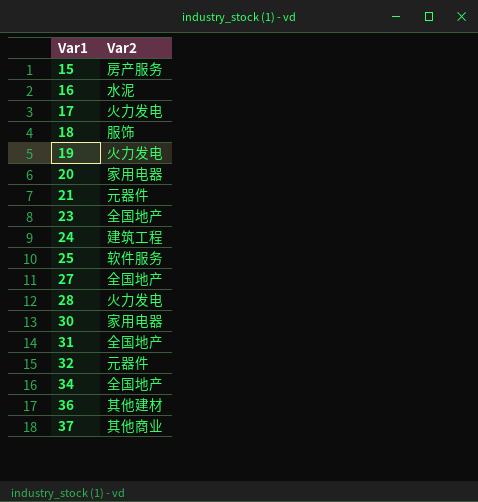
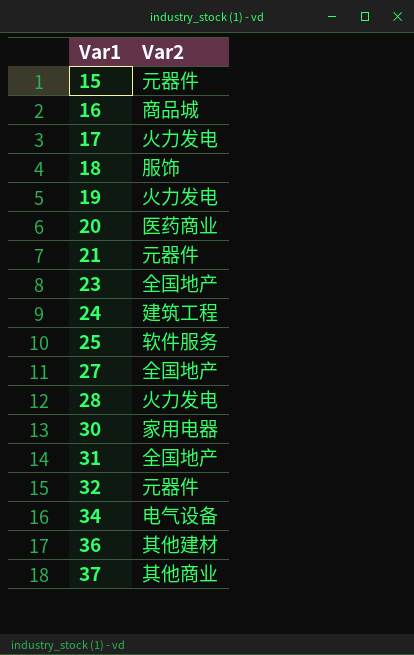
15 | Var2: 房产服务 -> 元器件
16 | Var2: 水泥 -> 商品城
20 | Var2: 家用电器 -> 医药商业
34 | Var2: 全国地产 -> 电气设备

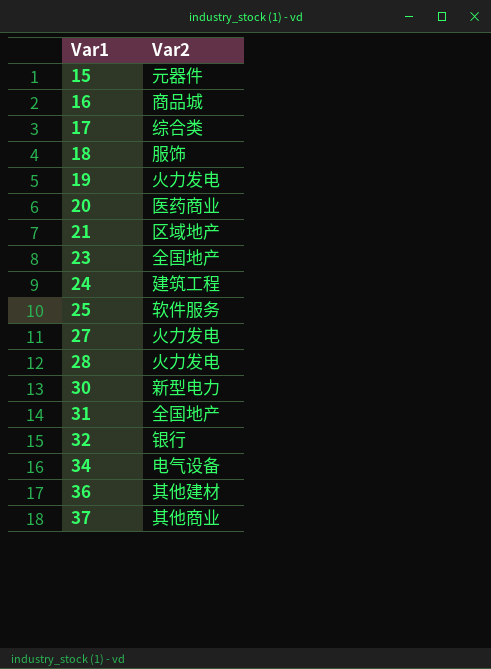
17 | Var2: 火力发电 -> 综合类
21 | Var2: 元器件 -> 区域地产
27 | Var2: 全国地产 -> 火力发电
30 | Var2: 家用电器 -> 新型电力
32 | Var2: 元器件 -> 银行

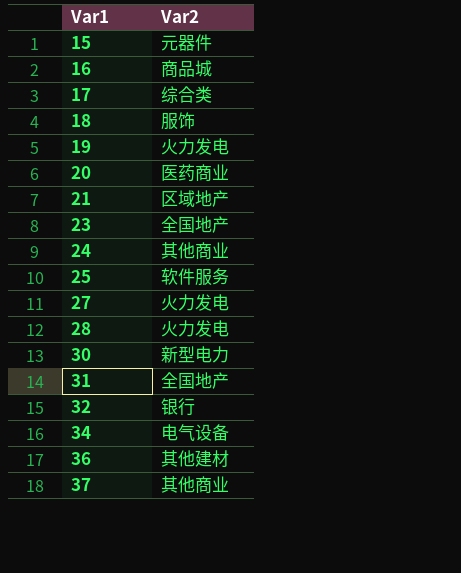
24 | Var2: 建筑工程 -> 其他商业

